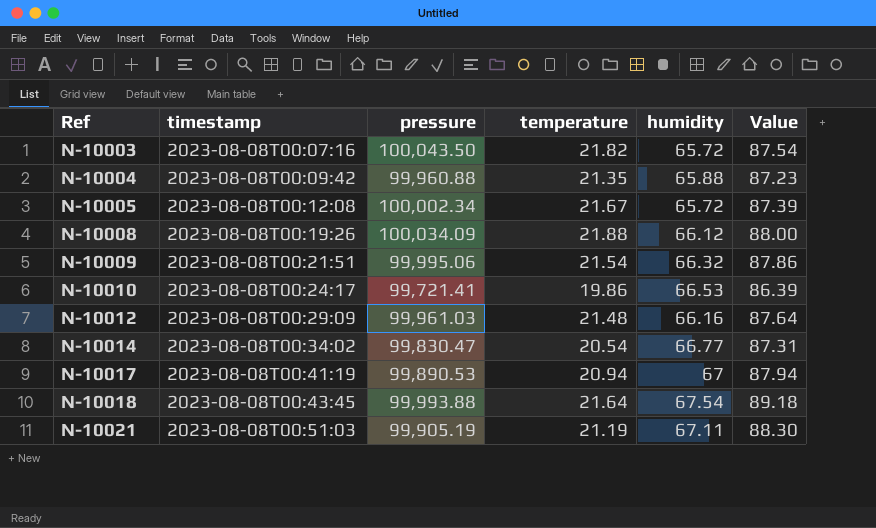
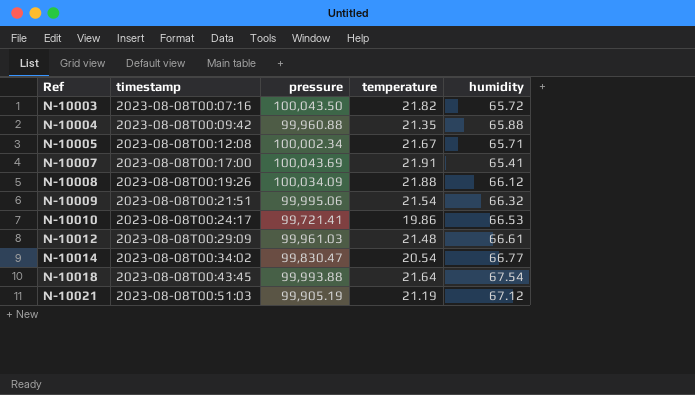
column Value | formula: [temperature] + [humidity] -> none
row N-10017: 2023-08-08T00:41:19 | 99,890.53 | 20.94 | 67 | 87.94 -> none
N-10005 | humidity: 65.72 -> 65.71
row N-10007: none -> 2023-08-08T00:17:00 | 100,043.69 | 21.91 | 65.41
N-10012 | humidity: 66.16 -> 66.61
N-10021 | humidity: 67.11 -> 67.12

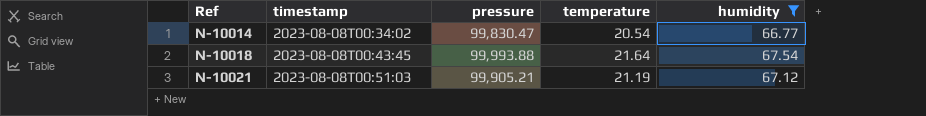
filter: none -> humidity >= 66.77
N-10021 | pressure: 99,905.19 -> 99,905.21

